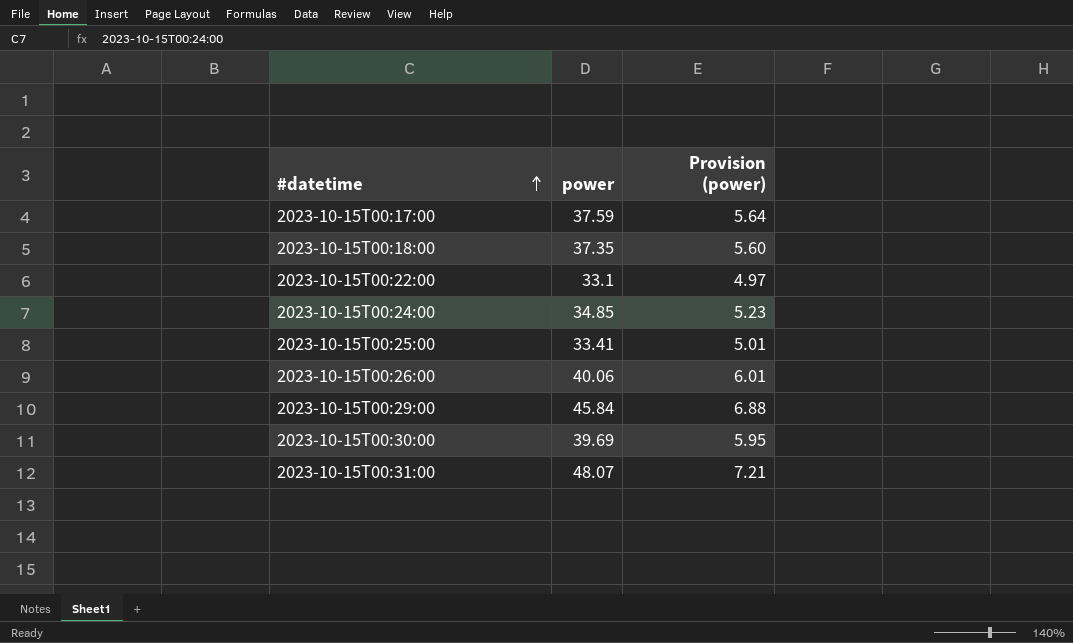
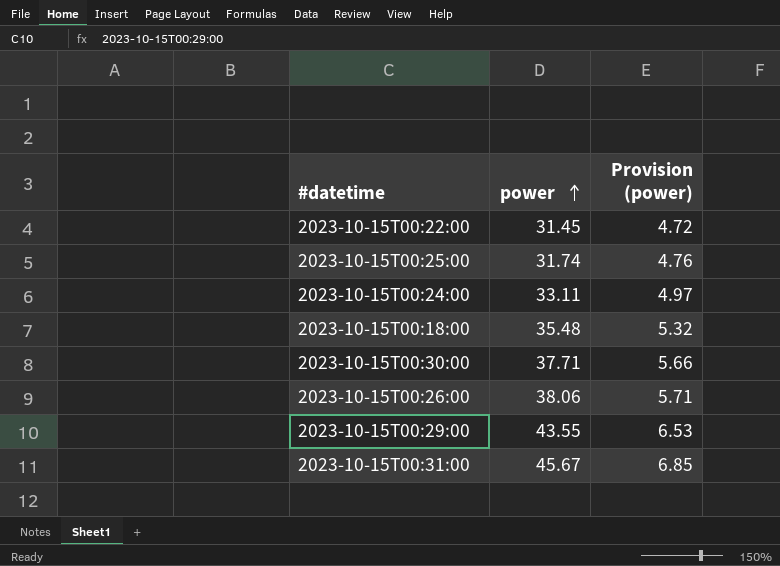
row order: #datetime ascending -> power ascending
row 2023-10-15T00:17:00: 37.59 | 5.64 -> none
2023-10-15T00:22:00 | power: 33.1 -> 31.45
2023-10-15T00:22:00 | Provision (power): 4.97 -> 4.72
2023-10-15T00:25:00 | power: 33.41 -> 31.74
2023-10-15T00:25:00 | Provision (power): 5.01 -> 4.76
2023-10-15T00:24:00 | power: 34.85 -> 33.11
2023-10-15T00:24:00 | Provision (power): 5.23 -> 4.97
2023-10-15T00:18:00 | power: 37.35 -> 35.48
2023-10-15T00:18:00 | Provision (power): 5.60 -> 5.32
2023-10-15T00:30:00 | power: 39.69 -> 37.71
2023-10-15T00:30:00 | Provision (power): 5.95 -> 5.66
2023-10-15T00:26:00 | power: 40.06 -> 38.06
2023-10-15T00:26:00 | Provision (power): 6.01 -> 5.71
2023-10-15T00:29:00 | power: 45.84 -> 43.55
2023-10-15T00:29:00 | Provision (power): 6.88 -> 6.53
2023-10-15T00:31:00 | power: 48.07 -> 45.67
2023-10-15T00:31:00 | Provision (power): 7.21 -> 6.85

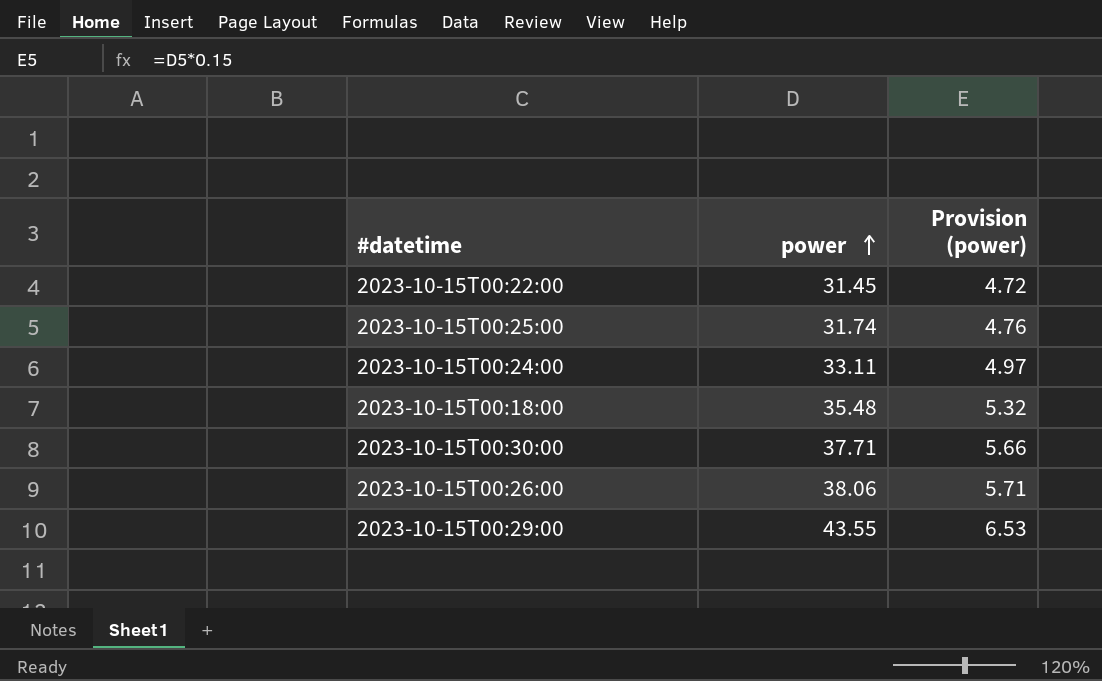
row 2023-10-15T00:31:00: 45.67 | 6.85 -> none

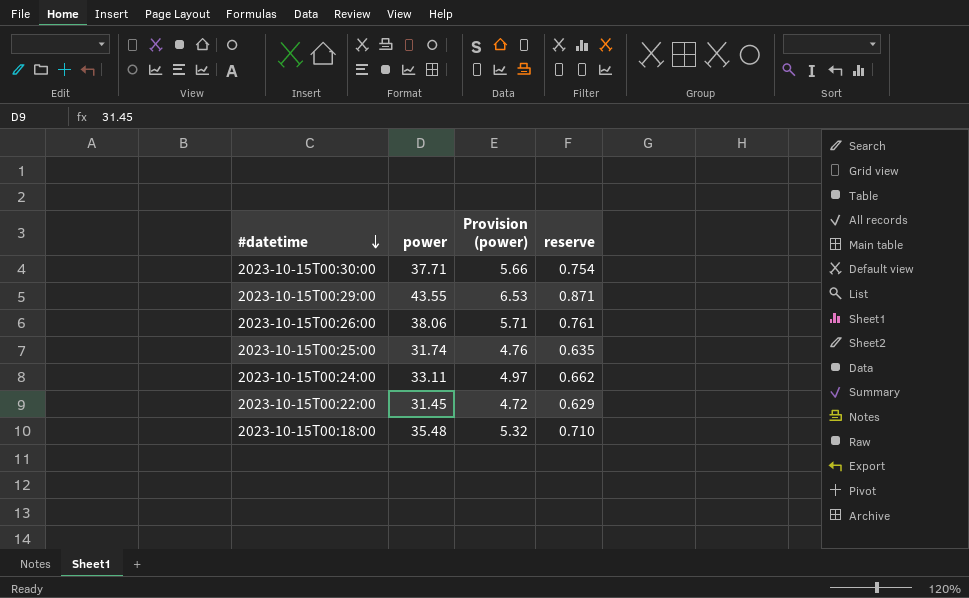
row order: power ascending -> #datetime descending
column reserve | formula: none -> [power] * 0.02

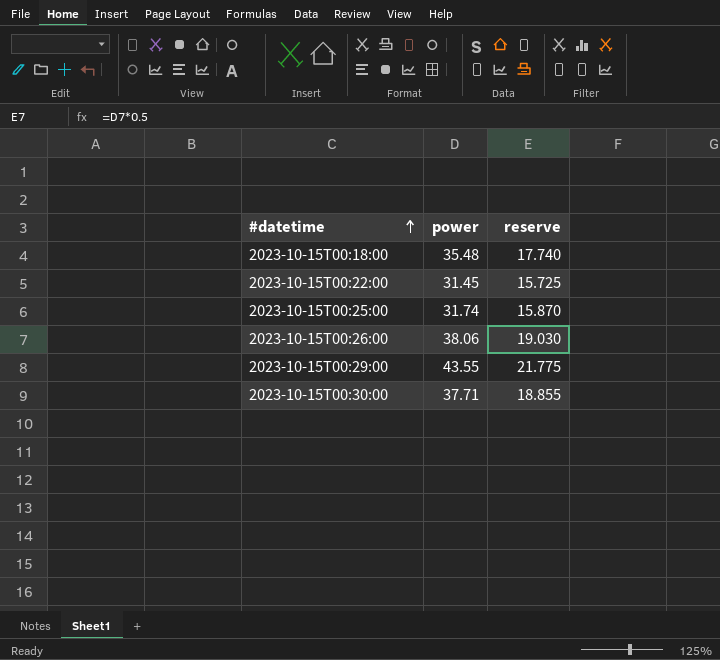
row order: #datetime descending -> #datetime ascending
column Provision (power) | formula: [power] * 0.15 -> none
column reserve | formula: [power] * 0.02 -> [power] * 0.5
row 2023-10-15T00:24:00: 33.11 | 4.97 | 0.662 -> none

